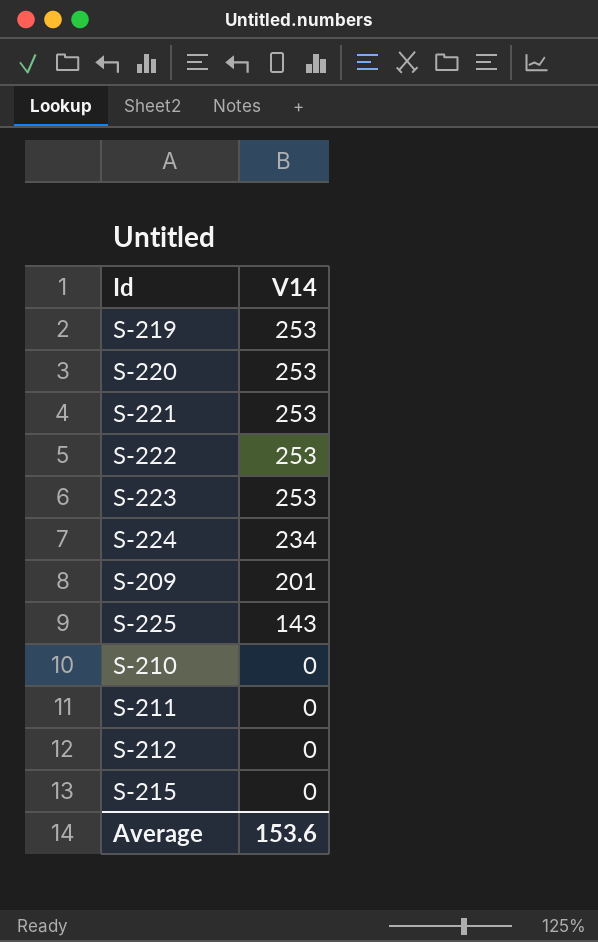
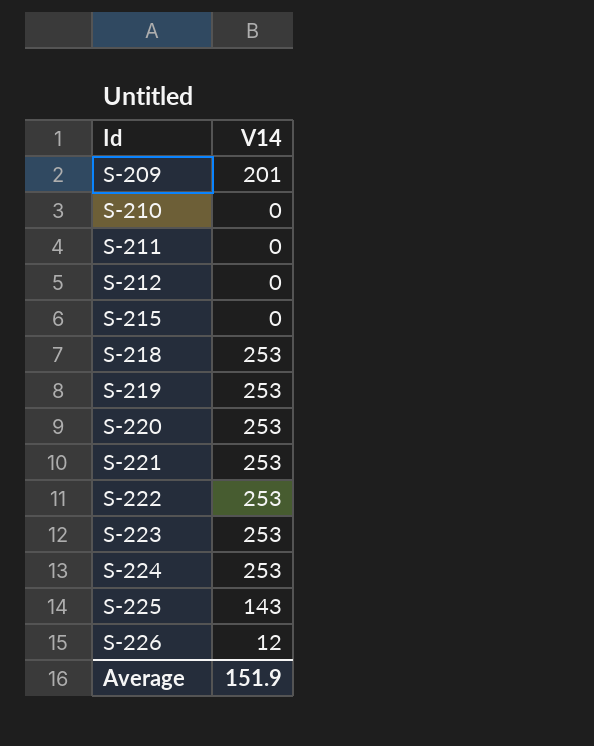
row order: V14 descending -> Id ascending
row S-218: none -> 253
S-224 | V14: 234 -> 253
row S-226: none -> 12
Average | V14: 153.6 -> 151.9

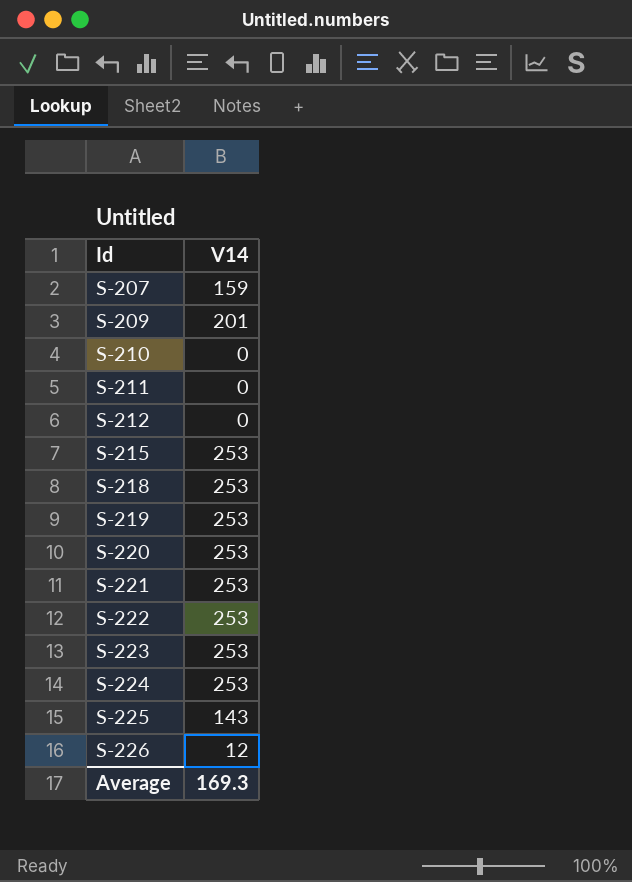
row S-207: none -> 159
S-215 | V14: 0 -> 253
Average | V14: 151.9 -> 169.3

